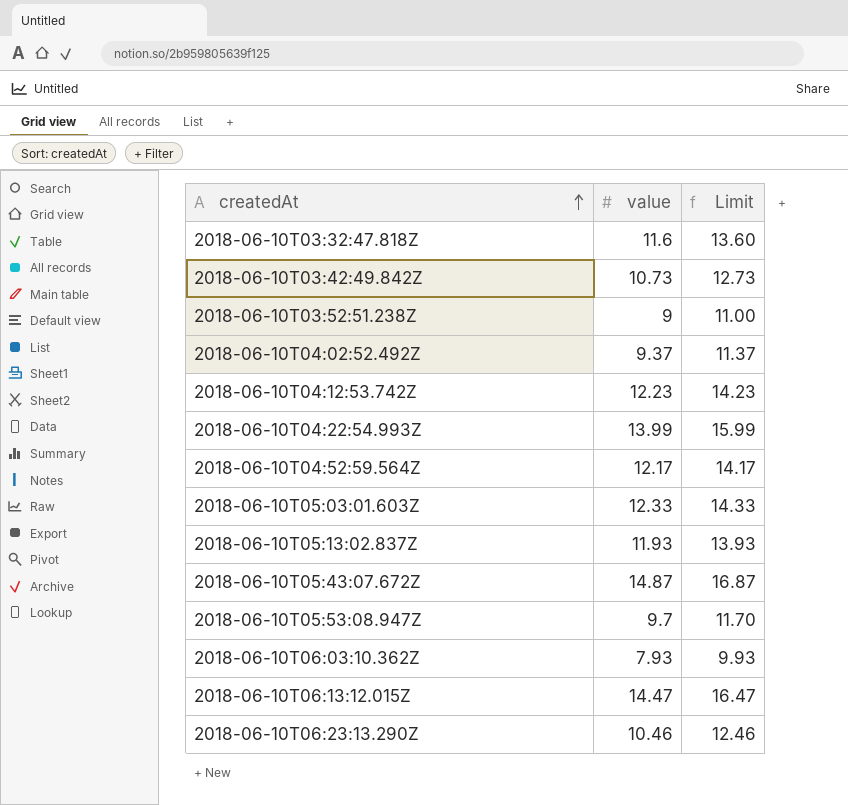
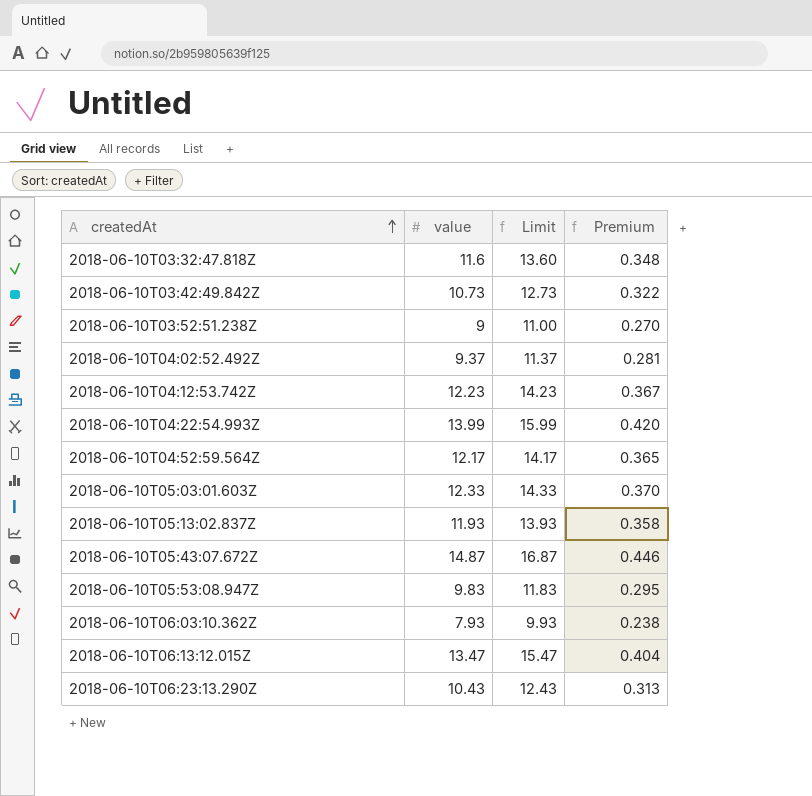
column Premium | formula: none -> [value] * 0.03
2018-06-10T05:53:08.947Z | value: 9.7 -> 9.83
2018-06-10T05:53:08.947Z | Limit: 11.70 -> 11.83
2018-06-10T06:13:12.015Z | value: 14.47 -> 13.47
2018-06-10T06:13:12.015Z | Limit: 16.47 -> 15.47
2018-06-10T06:23:13.290Z | value: 10.46 -> 10.43
2018-06-10T06:23:13.290Z | Limit: 12.46 -> 12.43

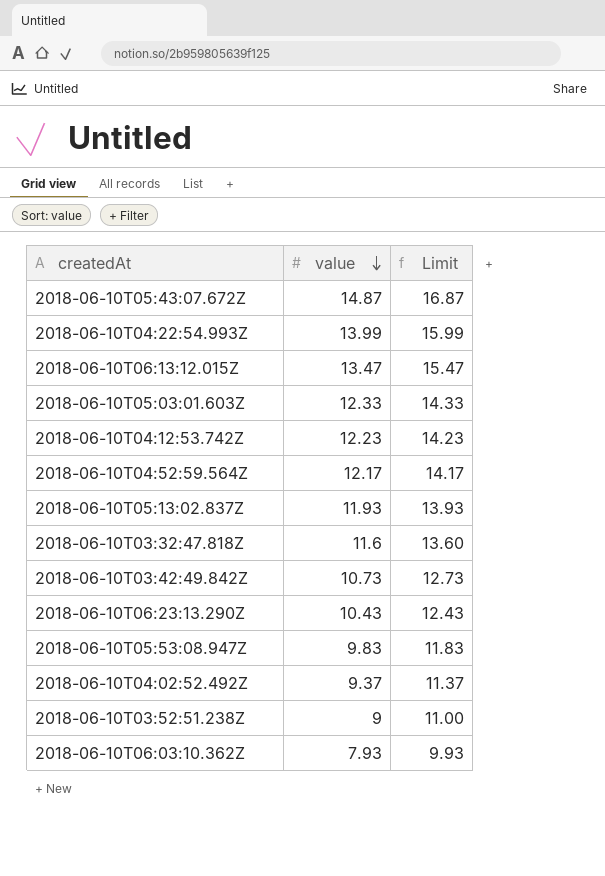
row order: createdAt ascending -> value descending
column Premium | formula: [value] * 0.03 -> none

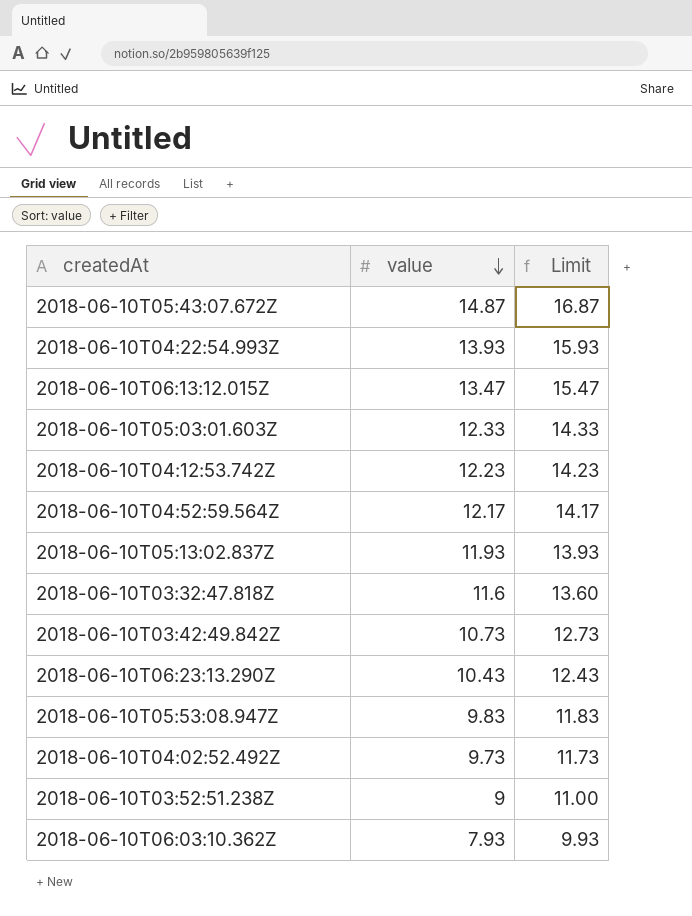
2018-06-10T04:22:54.993Z | value: 13.99 -> 13.93
2018-06-10T04:22:54.993Z | Limit: 15.99 -> 15.93
2018-06-10T04:02:52.492Z | value: 9.37 -> 9.73
2018-06-10T04:02:52.492Z | Limit: 11.37 -> 11.73

